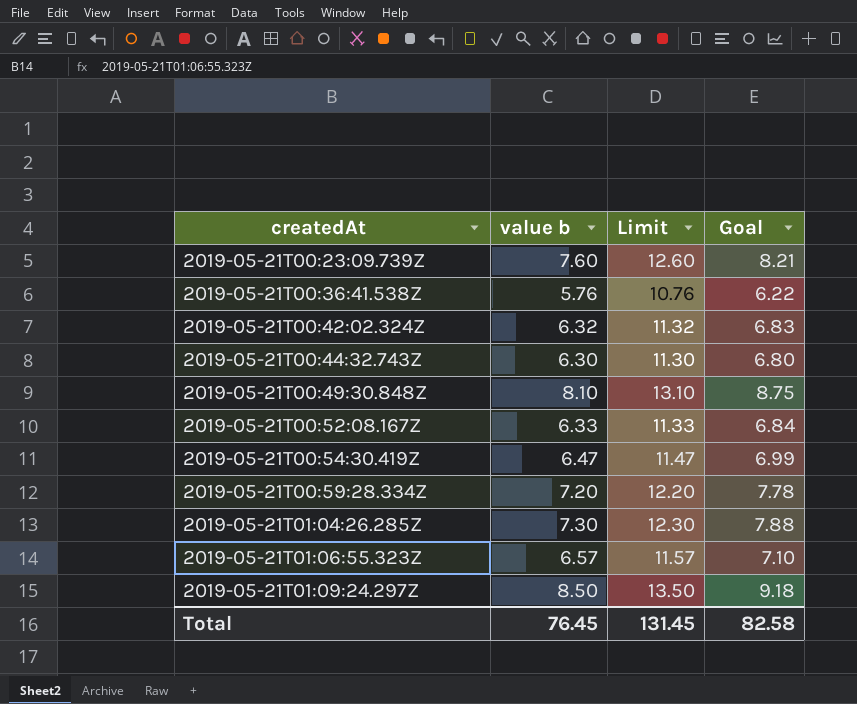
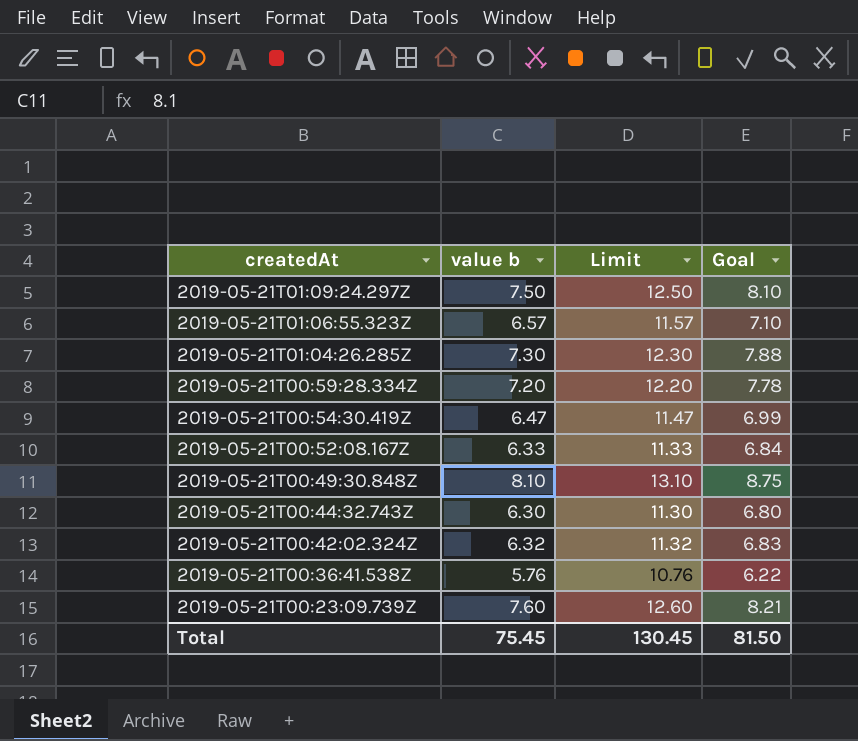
row order: createdAt ascending -> createdAt descending
2019-05-21T01:09:24.297Z | value b: 8.50 -> 7.50
2019-05-21T01:09:24.297Z | Limit: 13.50 -> 12.50
2019-05-21T01:09:24.297Z | Goal: 9.18 -> 8.10
Total | value b: 76.45 -> 75.45
Total | Limit: 131.45 -> 130.45
Total | Goal: 82.58 -> 81.50

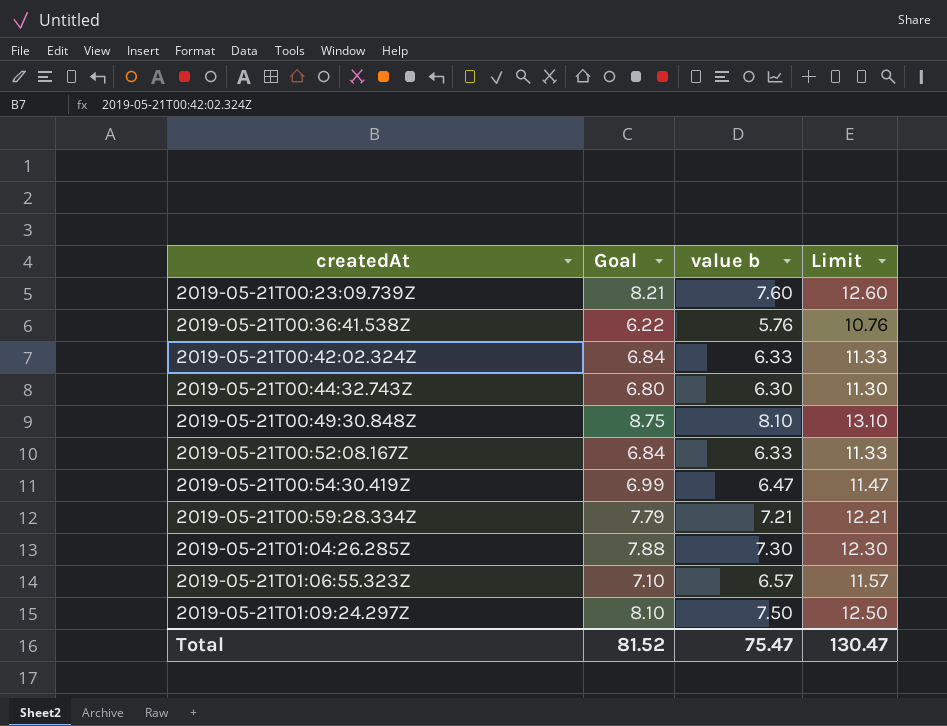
row order: createdAt descending -> createdAt ascending
column Goal | position: 4 -> 2
2019-05-21T00:42:02.324Z | Goal: 6.83 -> 6.84
2019-05-21T00:42:02.324Z | value b: 6.32 -> 6.33
2019-05-21T00:42:02.324Z | Limit: 11.32 -> 11.33
2019-05-21T00:59:28.334Z | Goal: 7.78 -> 7.79
2019-05-21T00:59:28.334Z | value b: 7.20 -> 7.21
2019-05-21T00:59:28.334Z | Limit: 12.20 -> 12.21
Total | Goal: 81.50 -> 81.52
Total | value b: 75.45 -> 75.47
Total | Limit: 130.45 -> 130.47

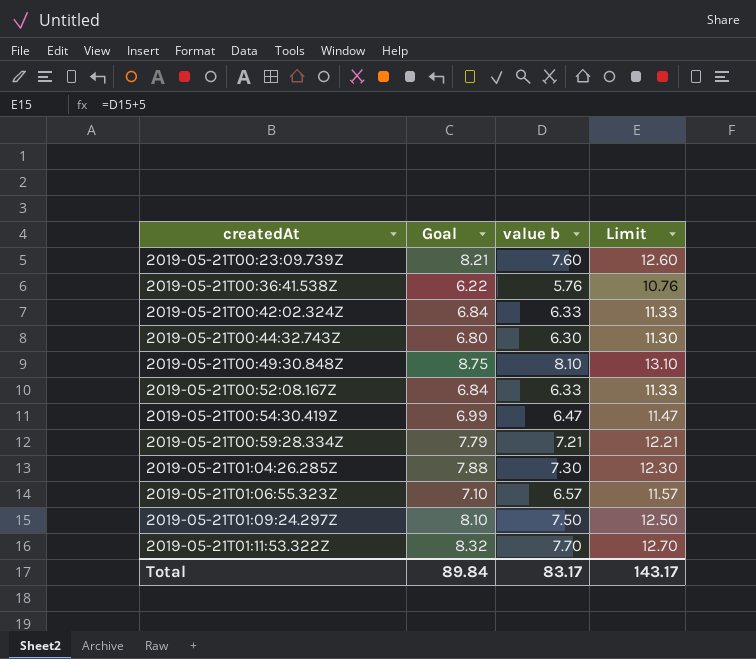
row 2019-05-21T01:11:53.322Z: none -> 8.32 | 7.70 | 12.70
Total | Goal: 81.52 -> 89.84
Total | value b: 75.47 -> 83.17
Total | Limit: 130.47 -> 143.17

